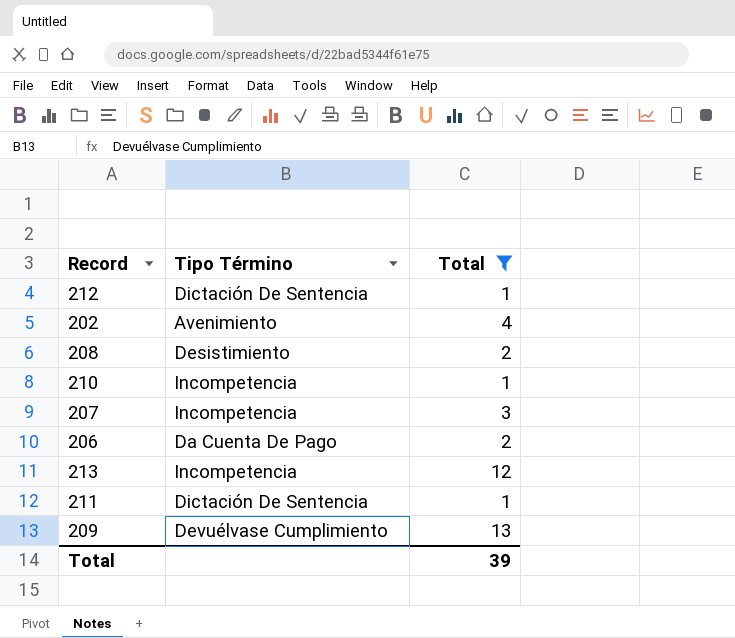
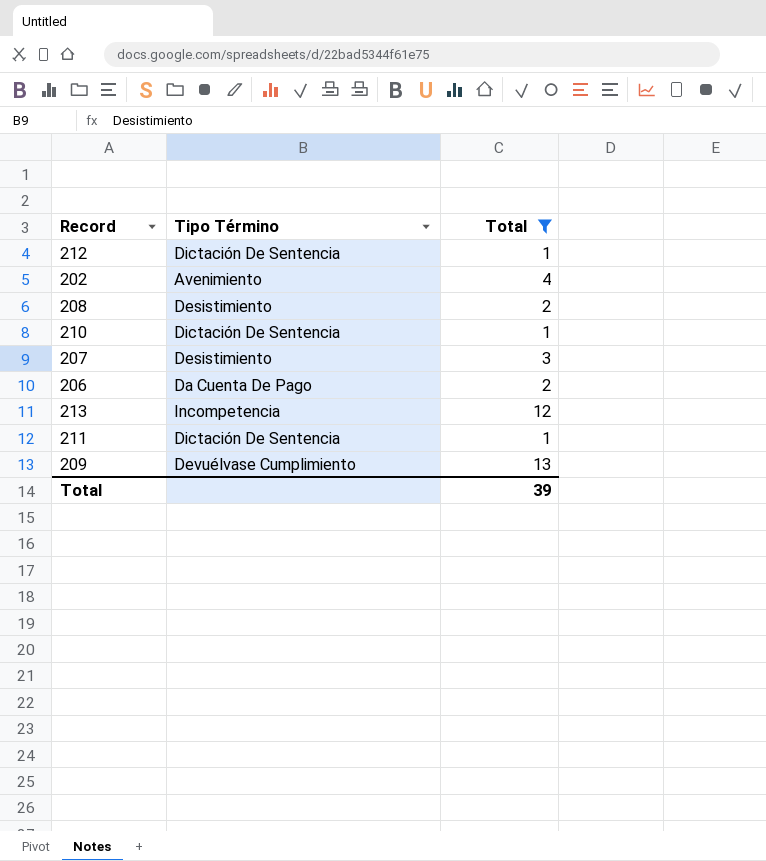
210 | Tipo Término: Incompetencia -> Dictación De Sentencia
207 | Tipo Término: Incompetencia -> Desistimiento

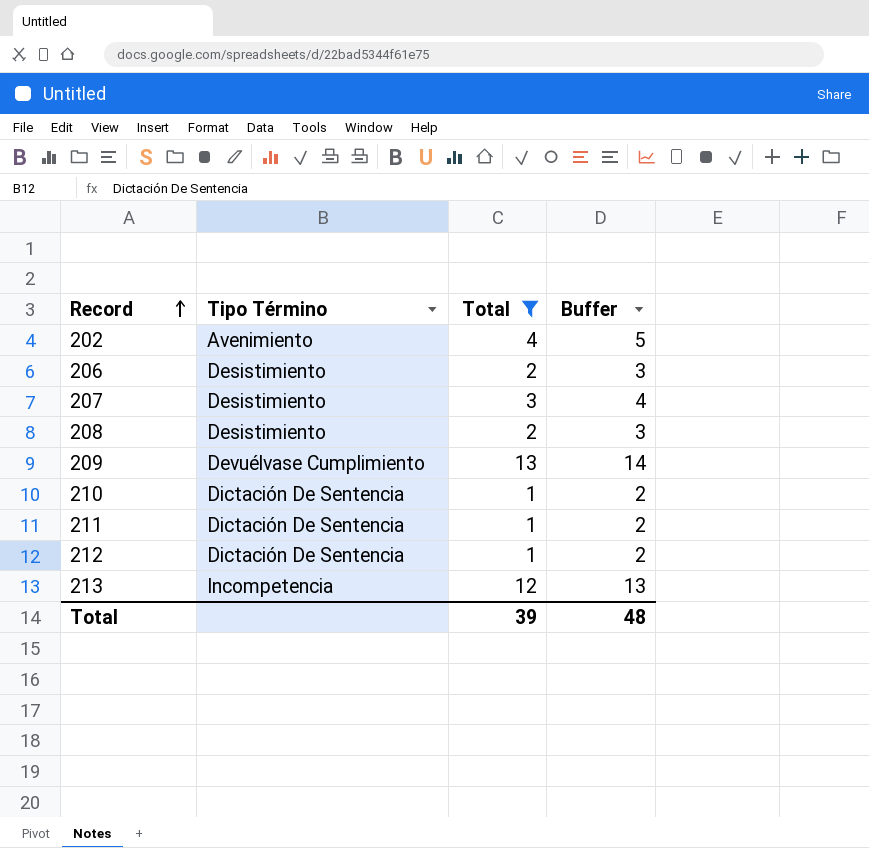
row order: none -> Record ascending
column Buffer | formula: none -> [Total] + 1
206 | Tipo Término: Da Cuenta De Pago -> Desistimiento

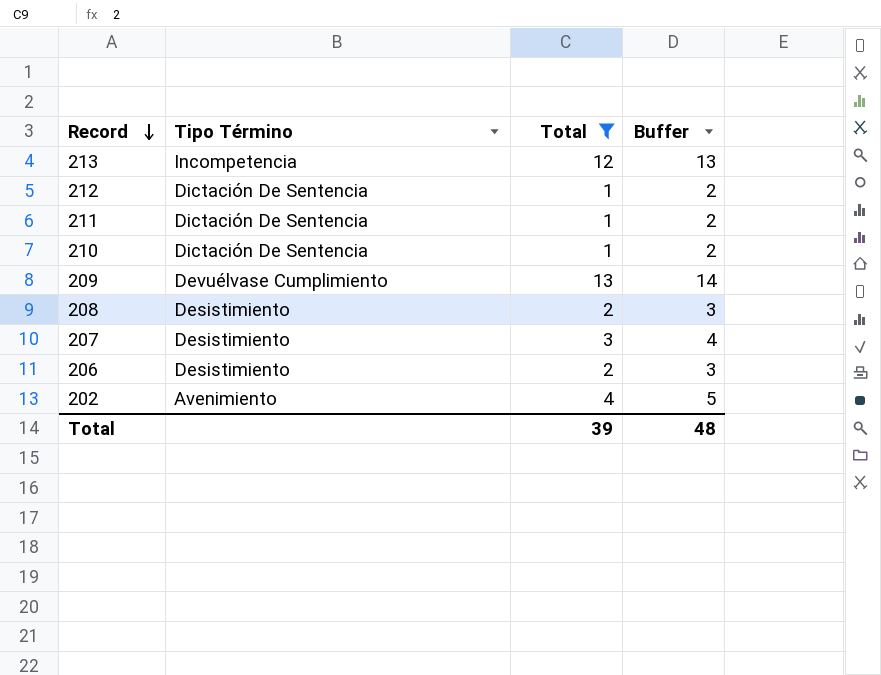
row order: Record ascending -> Record descending

